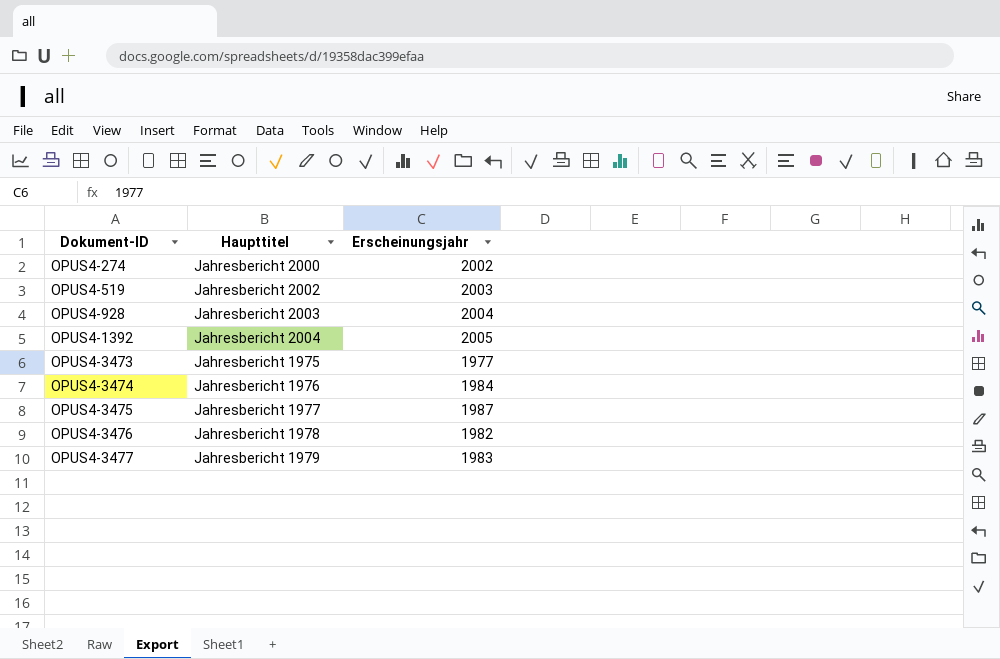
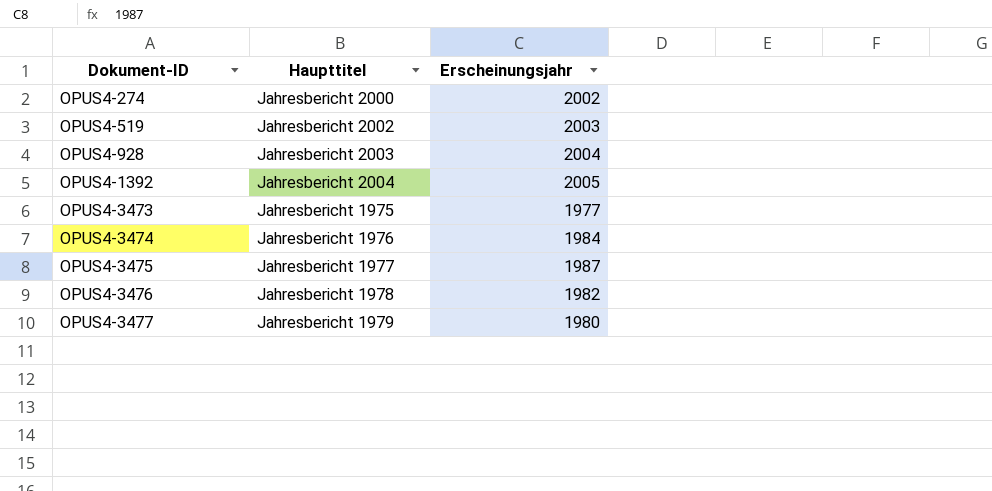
OPUS4-3477 | Erscheinungsjahr: 1983 -> 1980

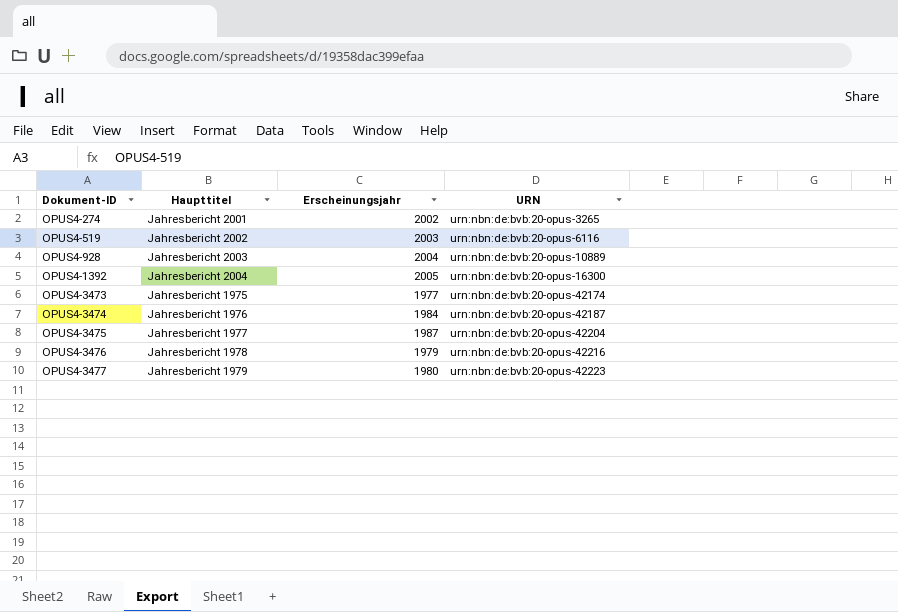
column URN | position: none -> 4
OPUS4-274 | Haupttitel: Jahresbericht 2000 -> Jahresbericht 2001
OPUS4-3476 | Erscheinungsjahr: 1982 -> 1979

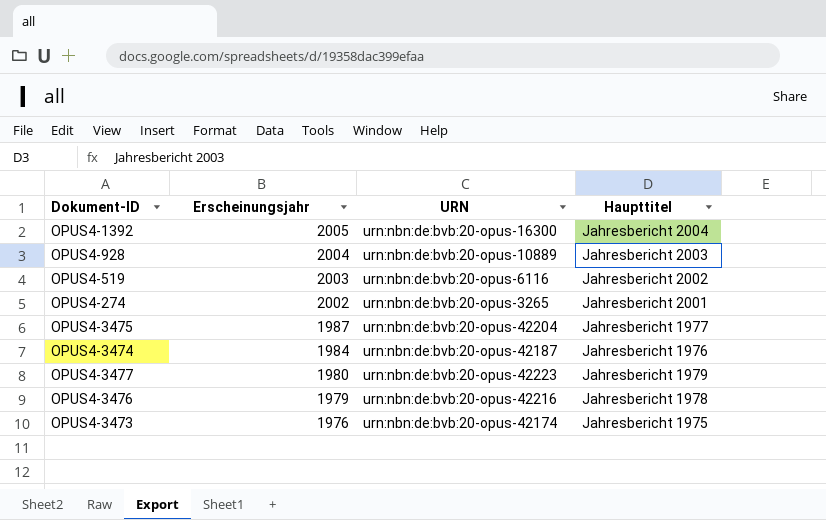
row order: Dokument-ID ascending -> Erscheinungsjahr descending
column Haupttitel | position: 2 -> 4
OPUS4-3473 | Erscheinungsjahr: 1977 -> 1976

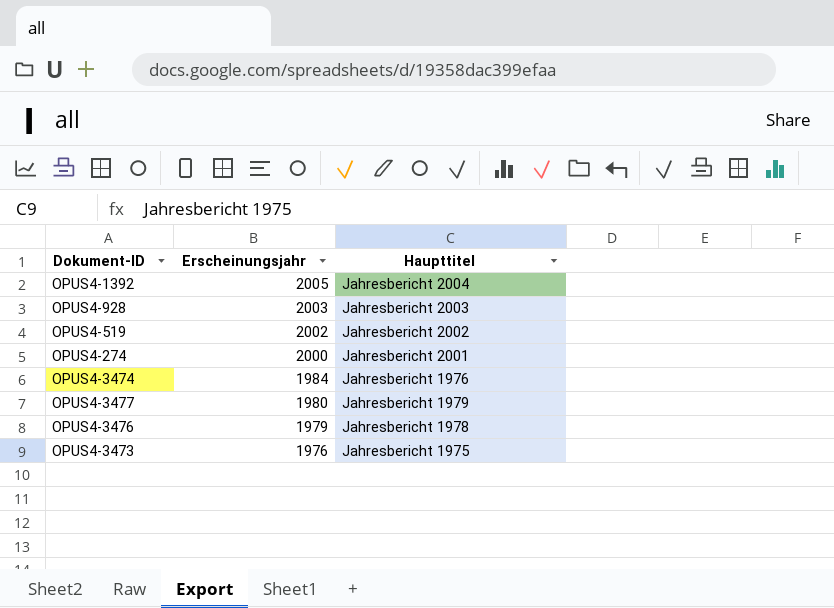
column URN | position: 3 -> none
row OPUS4-3475: 1987 | urn:nbn:de:bvb:20-opus-42204 | Jahresbericht 1977 -> none
OPUS4-928 | Erscheinungsjahr: 2004 -> 2003
OPUS4-519 | Erscheinungsjahr: 2003 -> 2002
OPUS4-274 | Erscheinungsjahr: 2002 -> 2000

